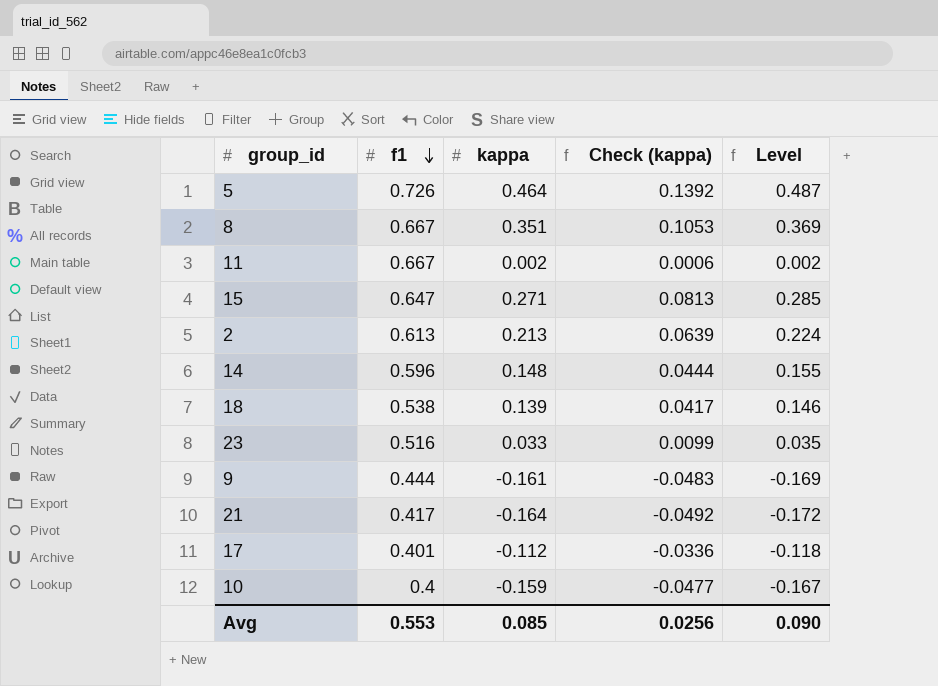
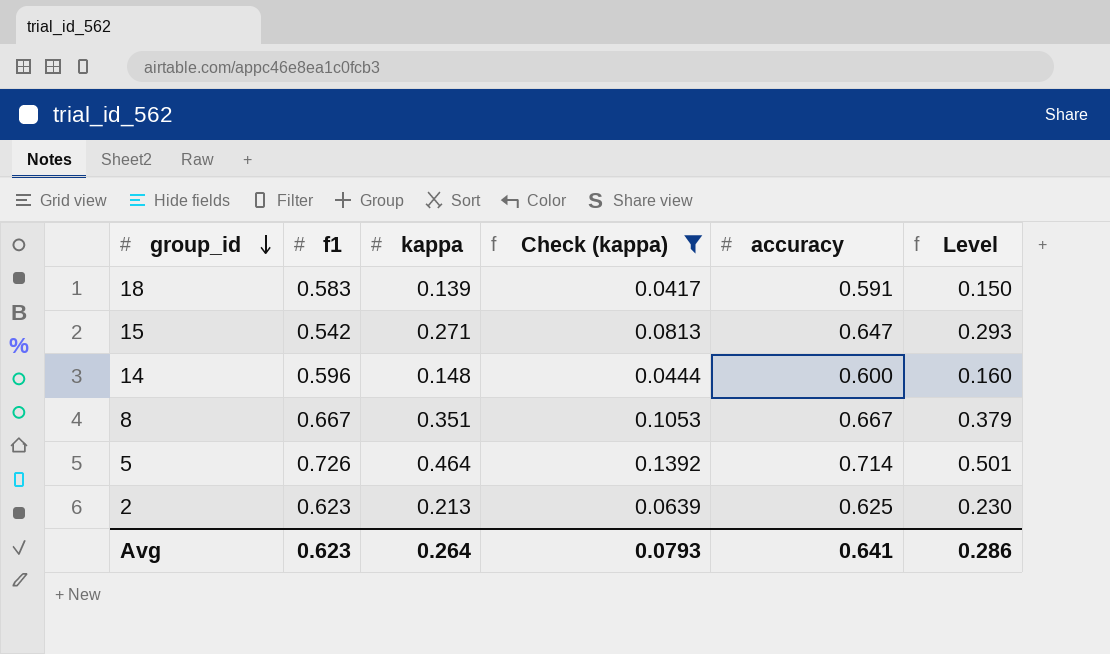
filter: none -> Check (kappa) >= 0.0417
row order: f1 descending -> group_id descending
column accuracy | position: none -> 5
column Level | formula: [kappa] * 1.05 -> [kappa] * 1.08
18 | f1: 0.538 -> 0.583
15 | f1: 0.647 -> 0.542
2 | f1: 0.613 -> 0.623
Avg | f1: 0.553 -> 0.623
Avg | kappa: 0.085 -> 0.264
Avg | Check (kappa): 0.0256 -> 0.0793
Avg | Level: 0.090 -> 0.286

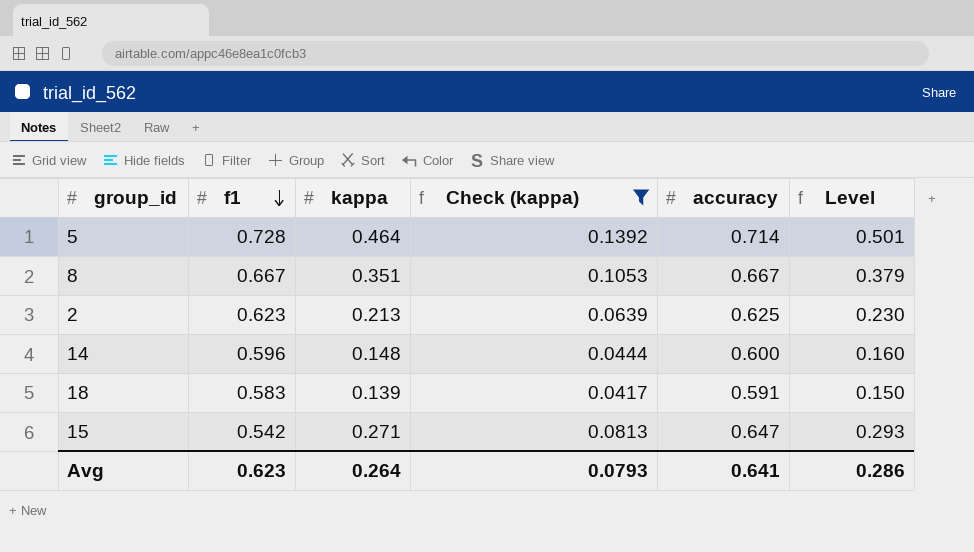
row order: group_id descending -> f1 descending
5 | f1: 0.726 -> 0.728

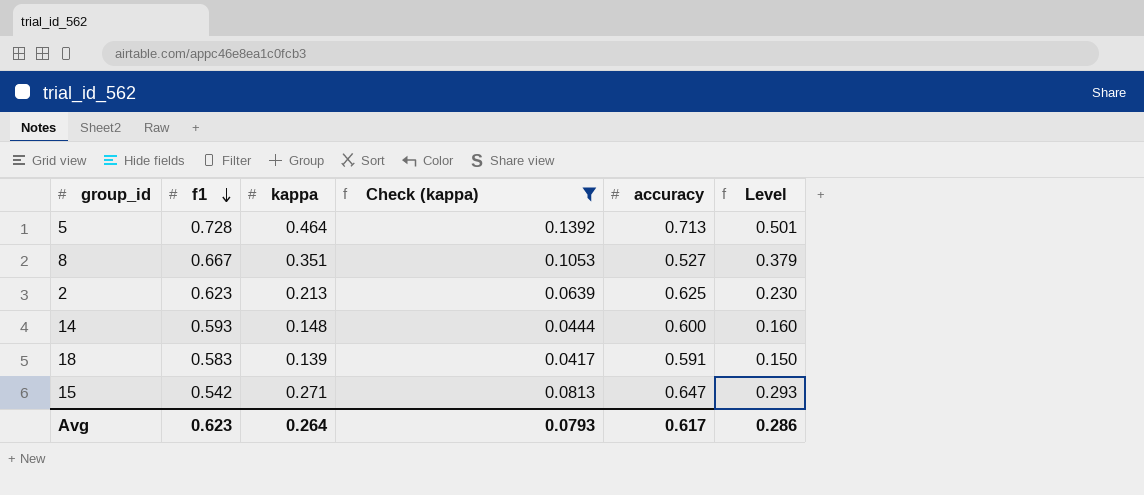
5 | accuracy: 0.714 -> 0.713
8 | accuracy: 0.667 -> 0.527
14 | f1: 0.596 -> 0.593
Avg | accuracy: 0.641 -> 0.617

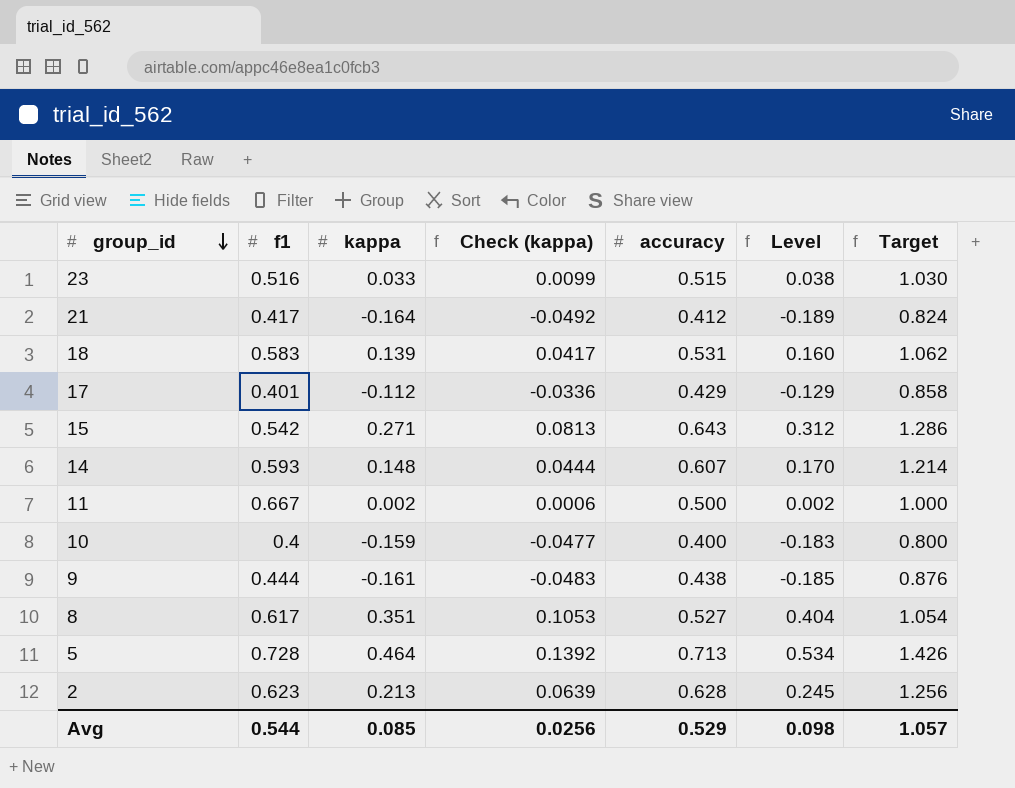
filter: Check (kappa) >= 0.0417 -> none
row order: f1 descending -> group_id descending
column Level | formula: [kappa] * 1.08 -> [kappa] * 1.15
column Target | formula: none -> [accuracy] * 2
18 | accuracy: 0.591 -> 0.531
15 | accuracy: 0.647 -> 0.643
14 | accuracy: 0.600 -> 0.607
8 | f1: 0.667 -> 0.617
2 | accuracy: 0.625 -> 0.628
Avg | f1: 0.623 -> 0.544
Avg | kappa: 0.264 -> 0.085
Avg | Check (kappa): 0.0793 -> 0.0256
Avg | accuracy: 0.617 -> 0.529
Avg | Level: 0.286 -> 0.098

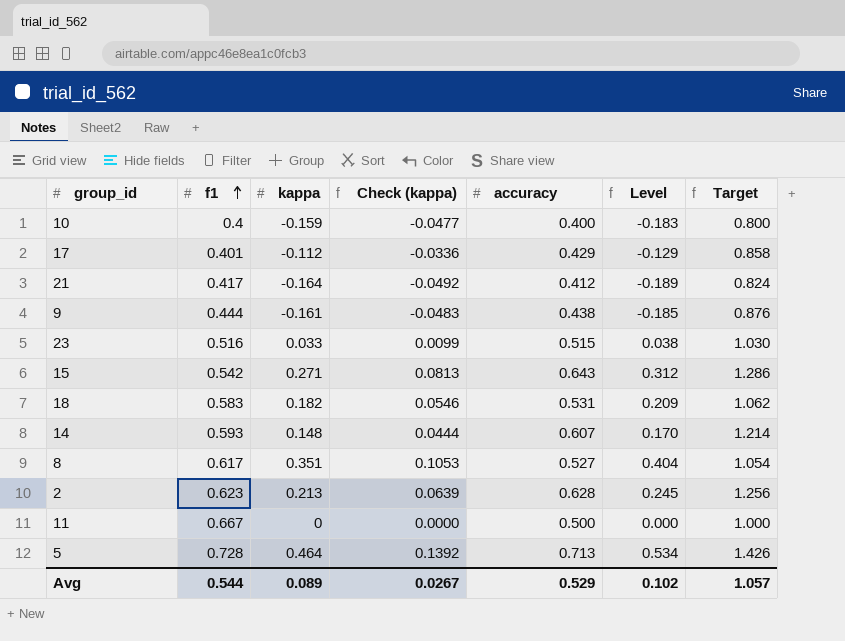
row order: group_id descending -> f1 ascending
18 | kappa: 0.139 -> 0.182
18 | Check (kappa): 0.0417 -> 0.0546
18 | Level: 0.160 -> 0.209
11 | kappa: 0.002 -> 0
11 | Check (kappa): 0.0006 -> 0.0000
11 | Level: 0.002 -> 0.000
Avg | kappa: 0.085 -> 0.089
Avg | Check (kappa): 0.0256 -> 0.0267
Avg | Level: 0.098 -> 0.102

